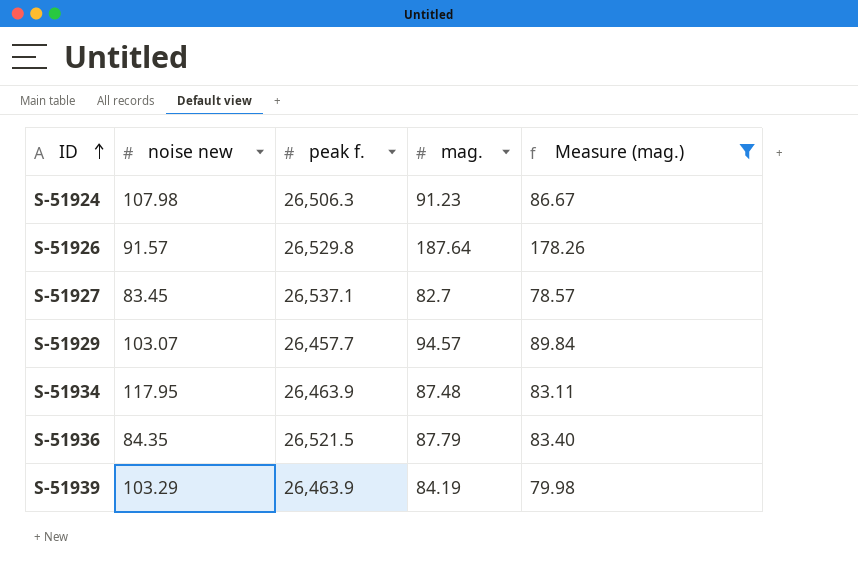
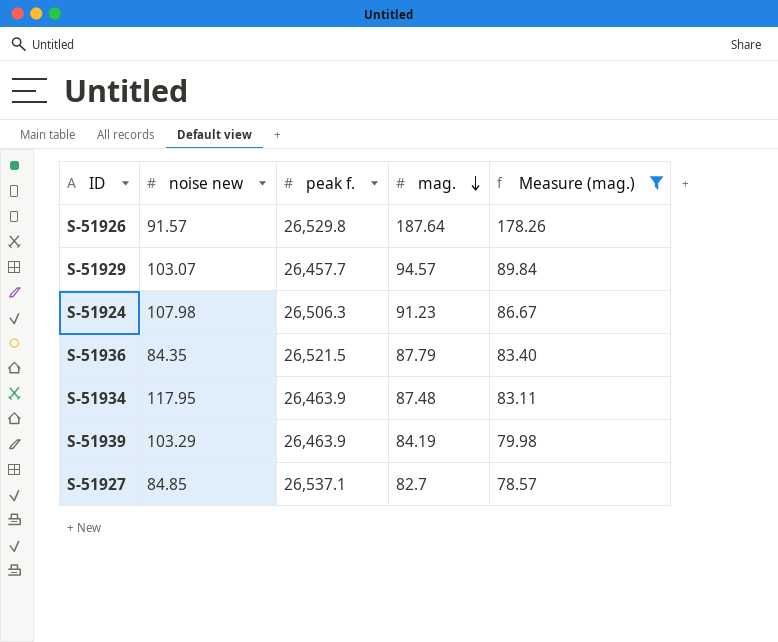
row order: ID ascending -> mag. descending
S-51927 | noise new: 83.45 -> 84.85

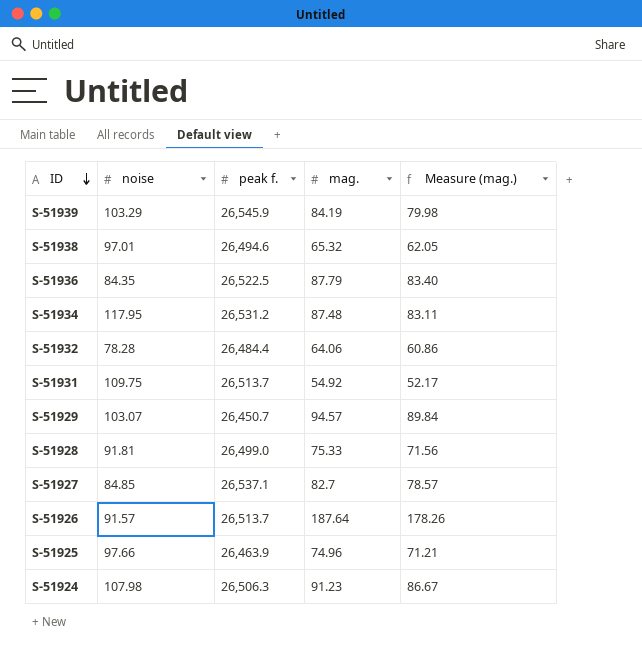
filter: Measure (mag.) >= 78.57 -> none
row order: mag. descending -> ID descending
column name: noise new -> noise
S-51939 | peak f.: 26,463.9 -> 26,545.9
S-51936 | peak f.: 26,521.5 -> 26,522.5
S-51934 | peak f.: 26,463.9 -> 26,531.2
S-51929 | peak f.: 26,457.7 -> 26,450.7
S-51926 | peak f.: 26,529.8 -> 26,513.7

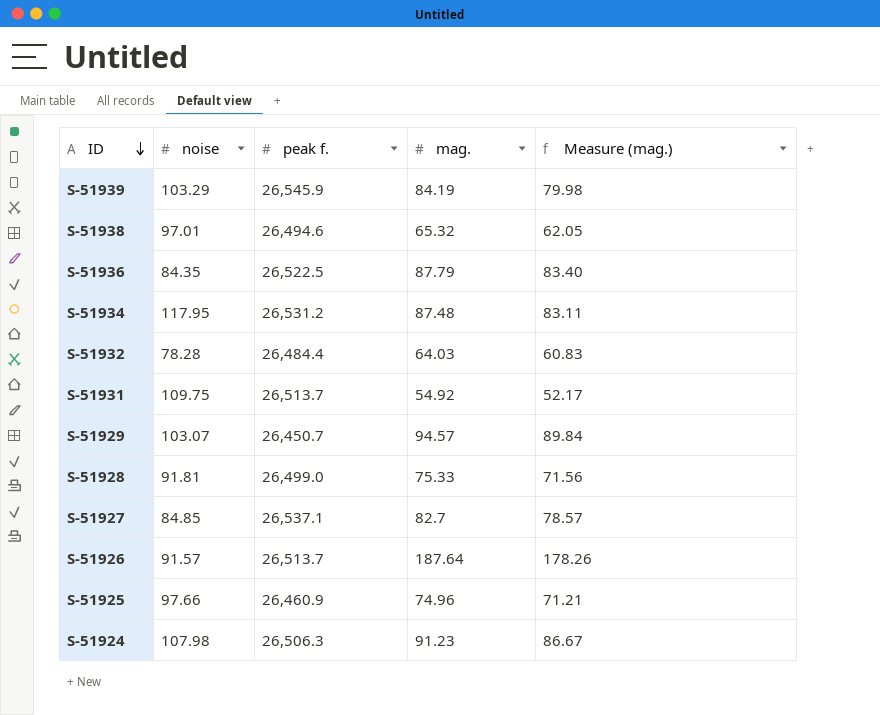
S-51932 | mag.: 64.06 -> 64.03
S-51932 | Measure (mag.): 60.86 -> 60.83
S-51925 | peak f.: 26,463.9 -> 26,460.9

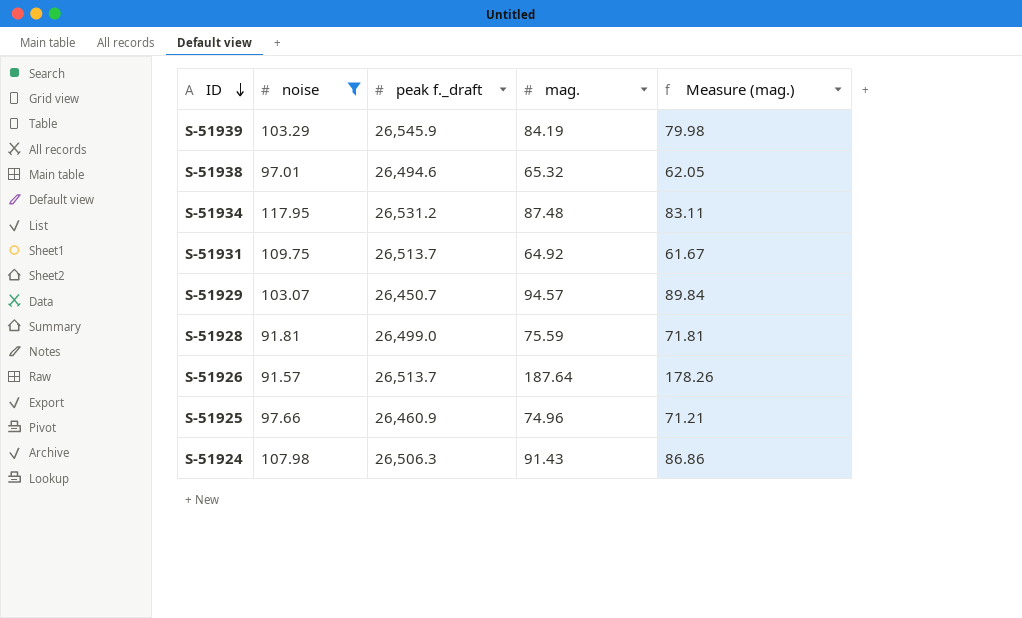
filter: none -> noise >= 91.57
column name: peak f. -> peak f._draft
S-51931 | mag.: 54.92 -> 64.92
S-51931 | Measure (mag.): 52.17 -> 61.67
S-51928 | mag.: 75.33 -> 75.59
S-51928 | Measure (mag.): 71.56 -> 71.81
S-51924 | mag.: 91.23 -> 91.43
S-51924 | Measure (mag.): 86.67 -> 86.86

